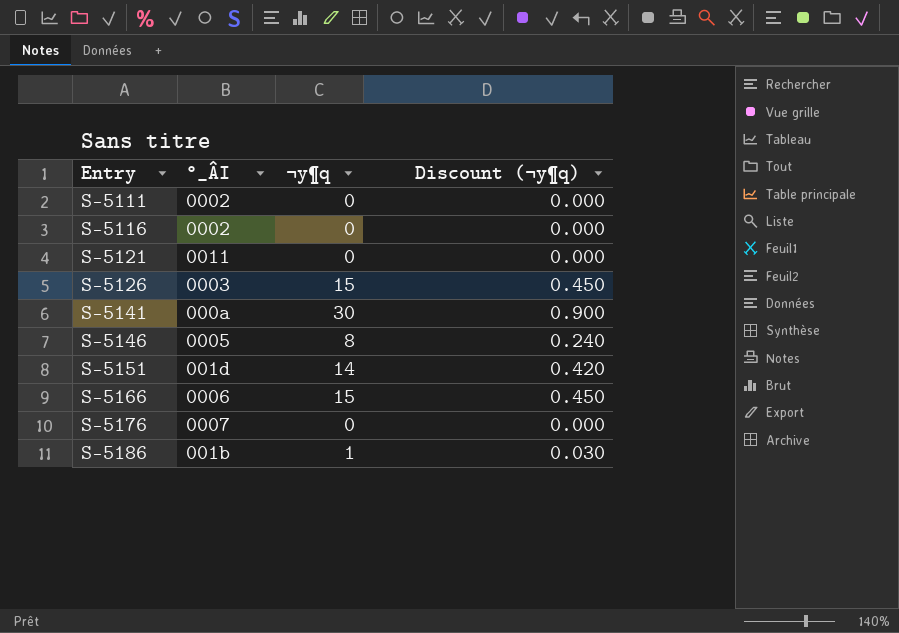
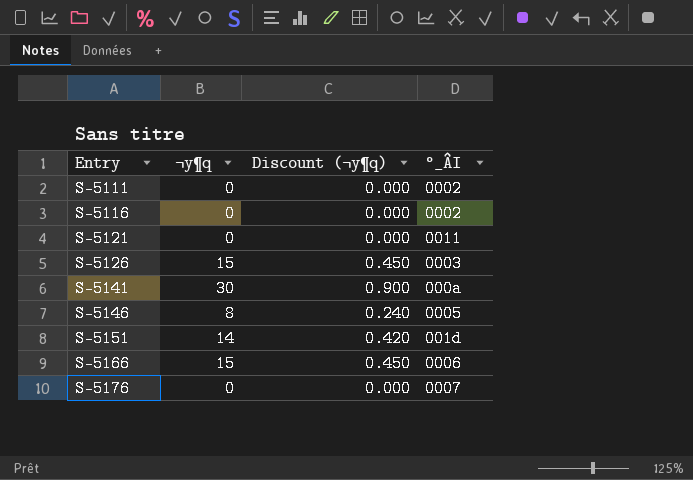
column °_ÂI | position: 2 -> 4
row S-5186: 001b | 1 | 0.030 -> none

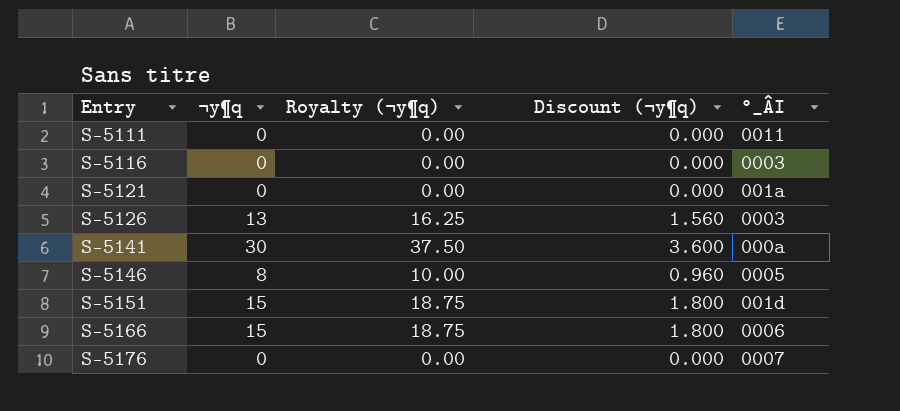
column Royalty (¬y¶q) | formula: none -> [¬y¶q] * 1.25
column Discount (¬y¶q) | formula: [¬y¶q] * 0.03 -> [¬y¶q] * 0.12
S-5111 | °_ÂI: 0002 -> 0011
S-5116 | °_ÂI: 0002 -> 0003
S-5121 | °_ÂI: 0011 -> 001a
S-5126 | ¬y¶q: 15 -> 13
S-5151 | ¬y¶q: 14 -> 15

